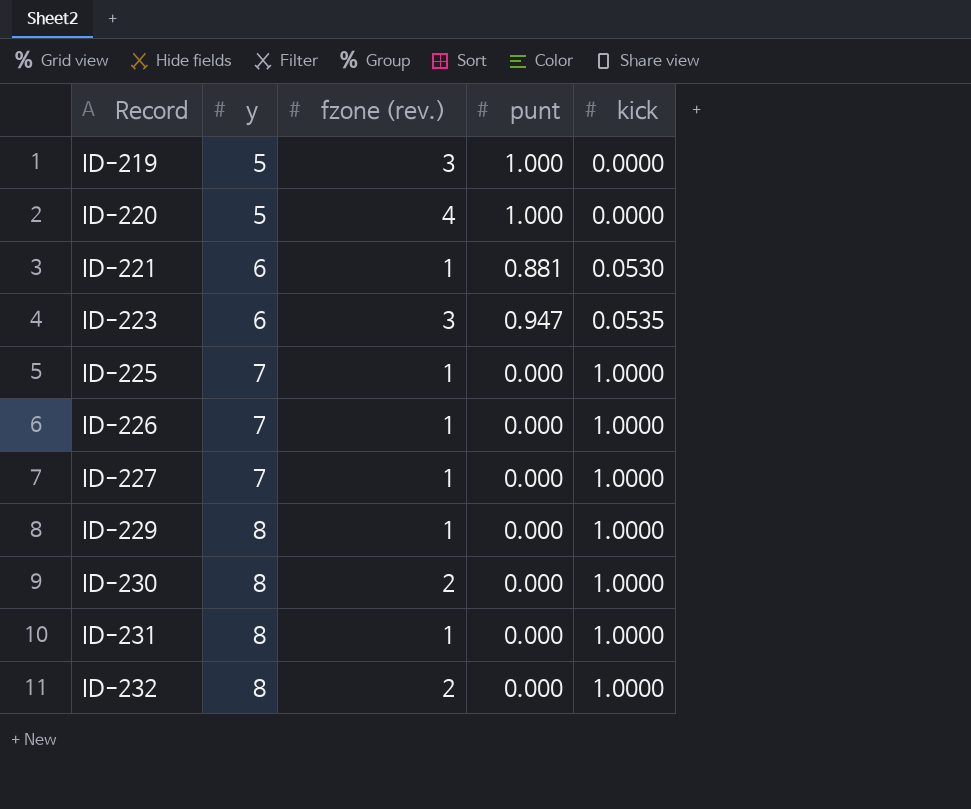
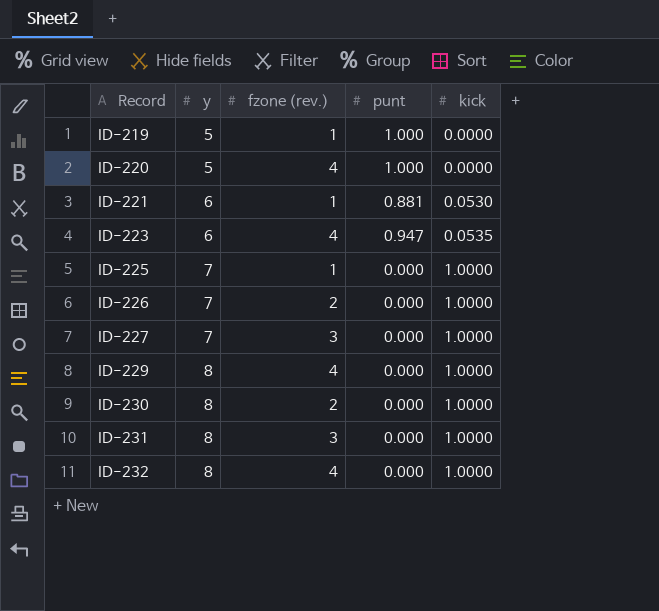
ID-219 | fzone (rev.): 3 -> 1
ID-223 | fzone (rev.): 3 -> 4
ID-226 | fzone (rev.): 1 -> 2
ID-227 | fzone (rev.): 1 -> 3
ID-229 | fzone (rev.): 1 -> 4
ID-231 | fzone (rev.): 1 -> 3
ID-232 | fzone (rev.): 2 -> 4

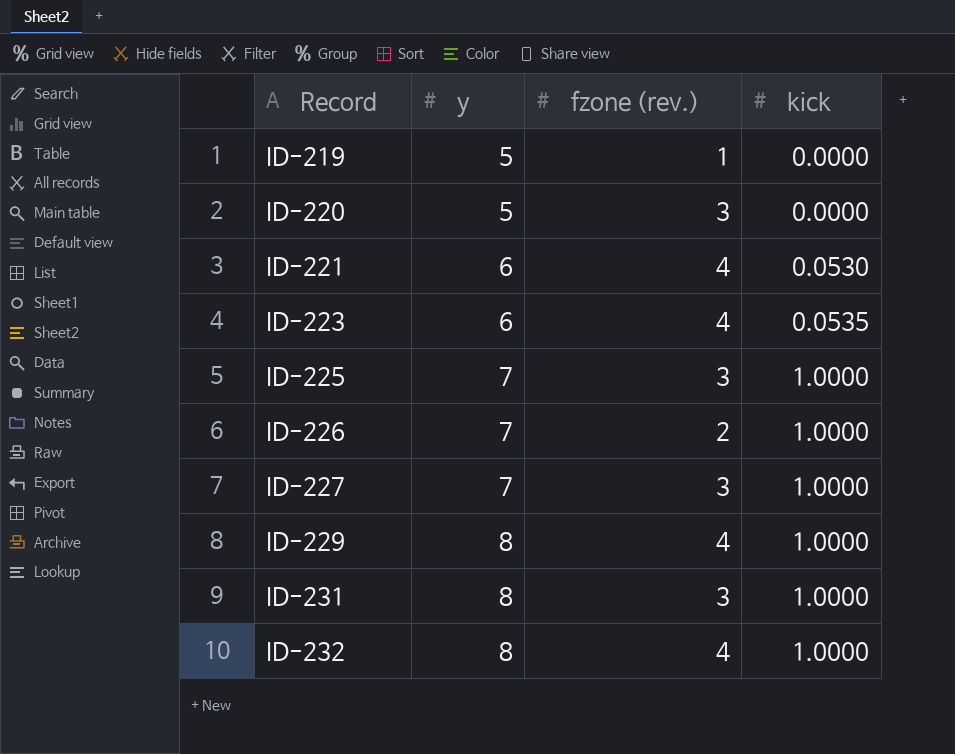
column punt | position: 4 -> none
row ID-230: 8 | 2 | 0.000 | 1.0000 -> none
ID-220 | fzone (rev.): 4 -> 3
ID-221 | fzone (rev.): 1 -> 4
ID-225 | fzone (rev.): 1 -> 3

